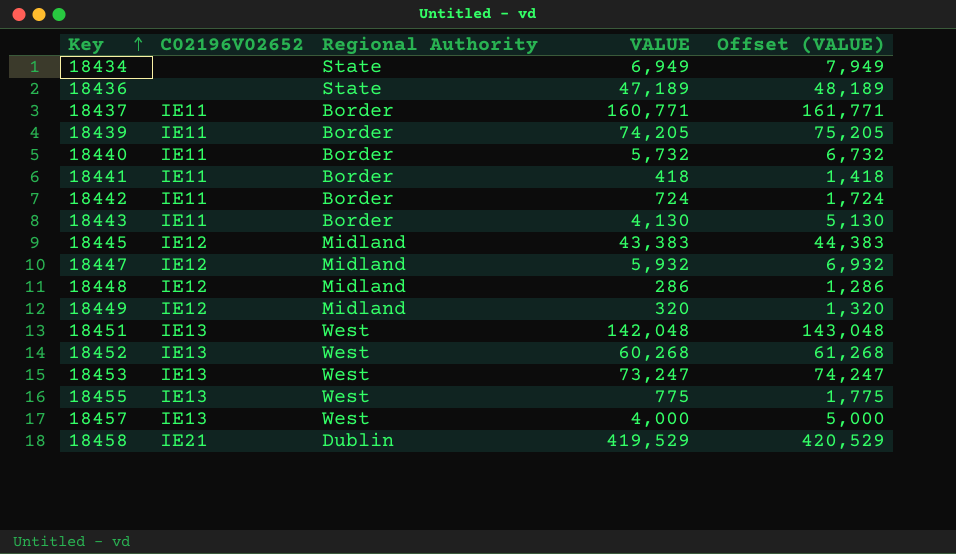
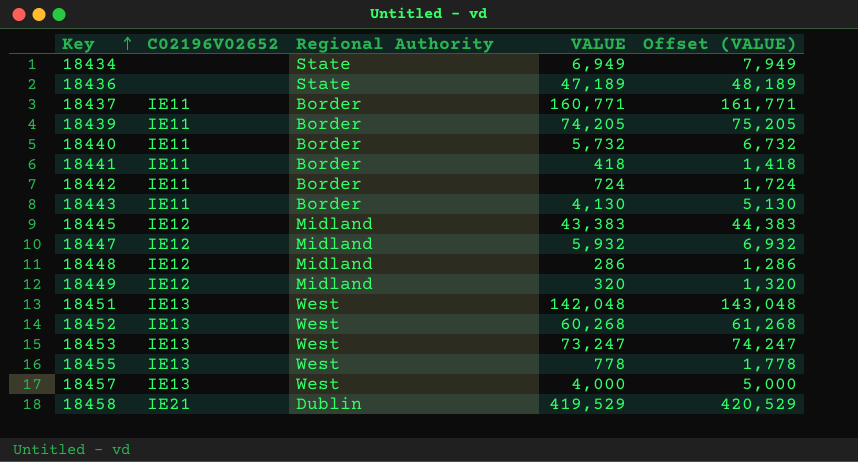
18455 | VALUE: 775 -> 778
18455 | Offset (VALUE): 1,775 -> 1,778

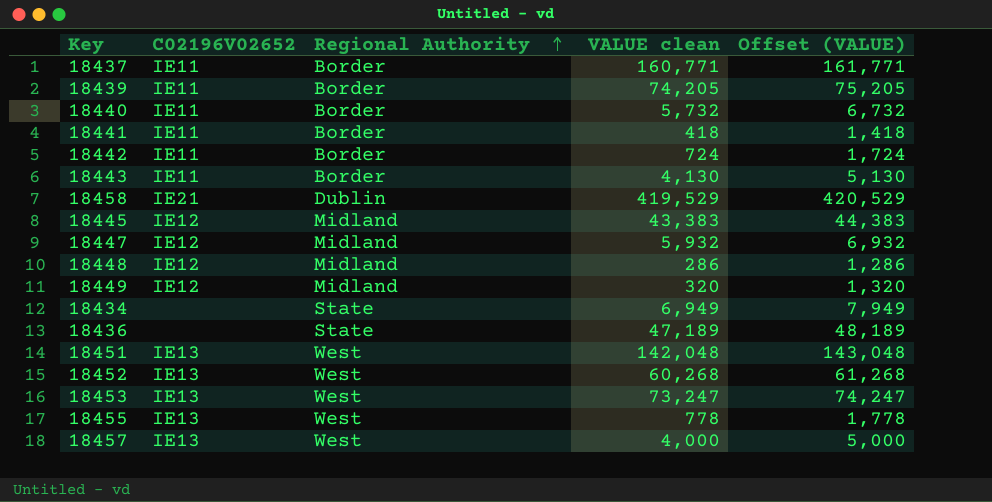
row order: Key ascending -> Regional Authority ascending
column name: VALUE -> VALUE clean

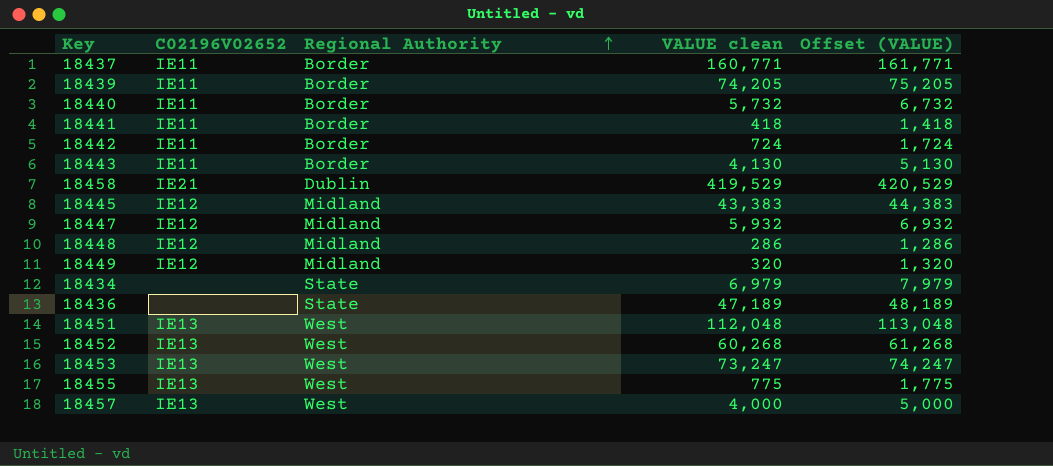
18434 | VALUE clean: 6,949 -> 6,979
18434 | Offset (VALUE): 7,949 -> 7,979
18451 | VALUE clean: 142,048 -> 112,048
18451 | Offset (VALUE): 143,048 -> 113,048
18455 | VALUE clean: 778 -> 775
18455 | Offset (VALUE): 1,778 -> 1,775

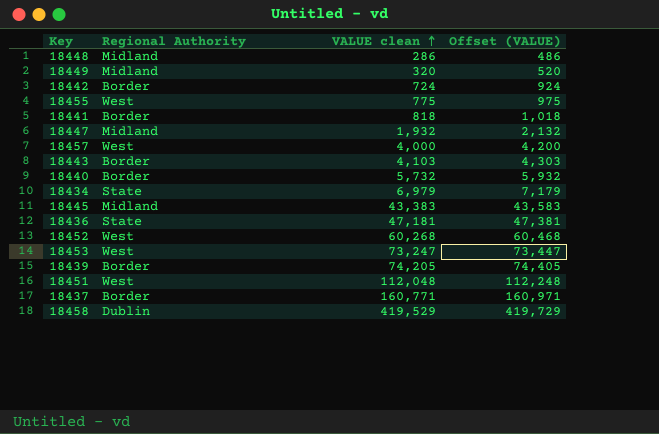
row order: Regional Authority ascending -> VALUE clean ascending
column C02196V02652 | position: 2 -> none
column Offset (VALUE) | formula: [VALUE clean] + 1000 -> [VALUE clean] + 200
18441 | VALUE clean: 418 -> 818
18447 | VALUE clean: 5,932 -> 1,932
18443 | VALUE clean: 4,130 -> 4,103
18436 | VALUE clean: 47,189 -> 47,181

